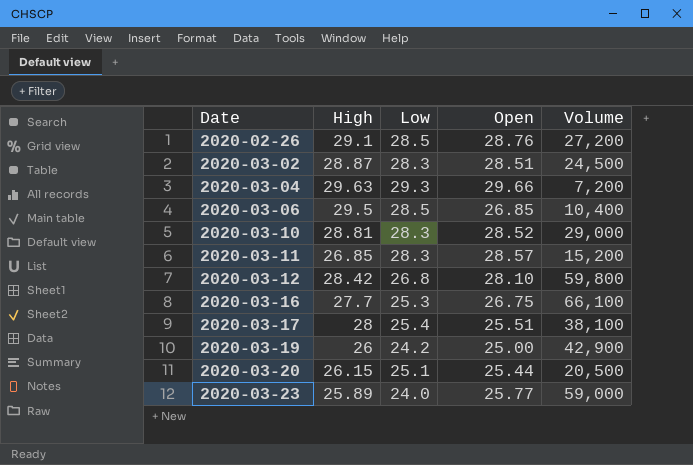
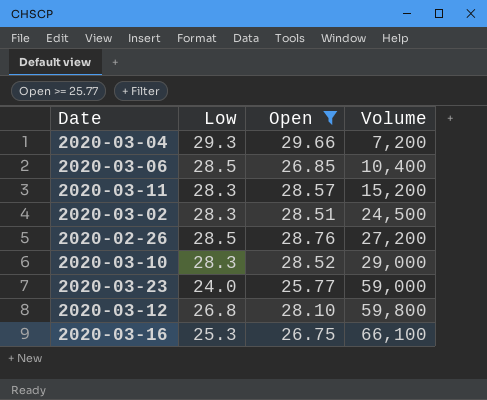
filter: none -> Open >= 25.77
row order: Date ascending -> Volume ascending
column High | position: 2 -> none

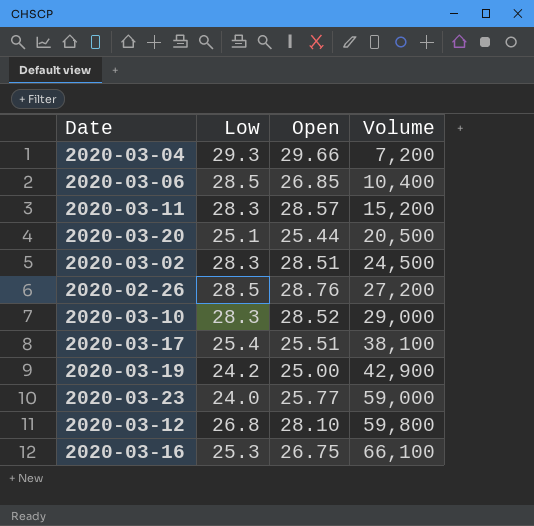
filter: Open >= 25.77 -> none

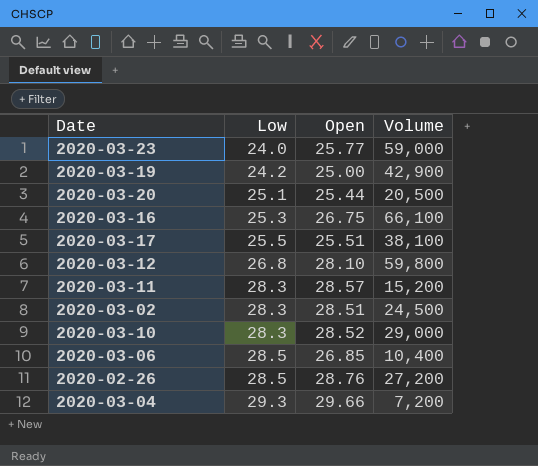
row order: Volume ascending -> Low ascending
2020-03-17 | Low: 25.4 -> 25.5

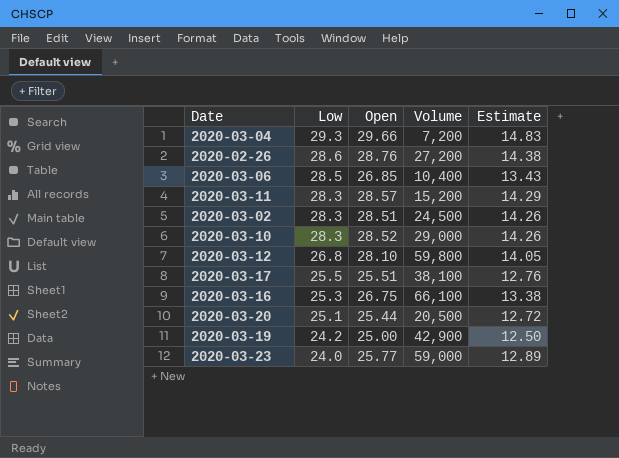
row order: Low ascending -> Low descending
column Estimate | formula: none -> [Open] * 0.5
2020-02-26 | Low: 28.5 -> 28.6

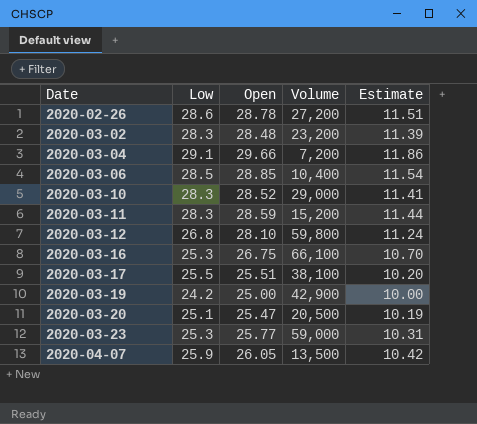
row order: Low descending -> Date ascending
column Estimate | formula: [Open] * 0.5 -> [Open] * 0.4
2020-02-26 | Open: 28.76 -> 28.78
2020-03-02 | Open: 28.51 -> 28.48
2020-03-02 | Volume: 24,500 -> 23,200
2020-03-04 | Low: 29.3 -> 29.1
2020-03-06 | Open: 26.85 -> 28.85
2020-03-11 | Open: 28.57 -> 28.59
2020-03-20 | Open: 25.44 -> 25.47
2020-03-23 | Low: 24.0 -> 25.3
row 2020-04-07: none -> 25.9 | 26.05 | 13,500 | 10.42

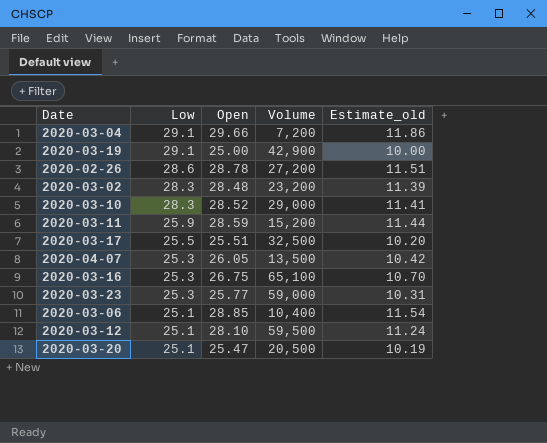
row order: Date ascending -> Low descending
column name: Estimate -> Estimate_old
2020-03-19 | Low: 24.2 -> 29.1
2020-03-11 | Low: 28.3 -> 25.9
2020-03-17 | Volume: 38,100 -> 32,500
2020-04-07 | Low: 25.9 -> 25.3
2020-03-16 | Volume: 66,100 -> 65,100
2020-03-06 | Low: 28.5 -> 25.1
2020-03-12 | Low: 26.8 -> 25.1
2020-03-12 | Volume: 59,800 -> 59,500

